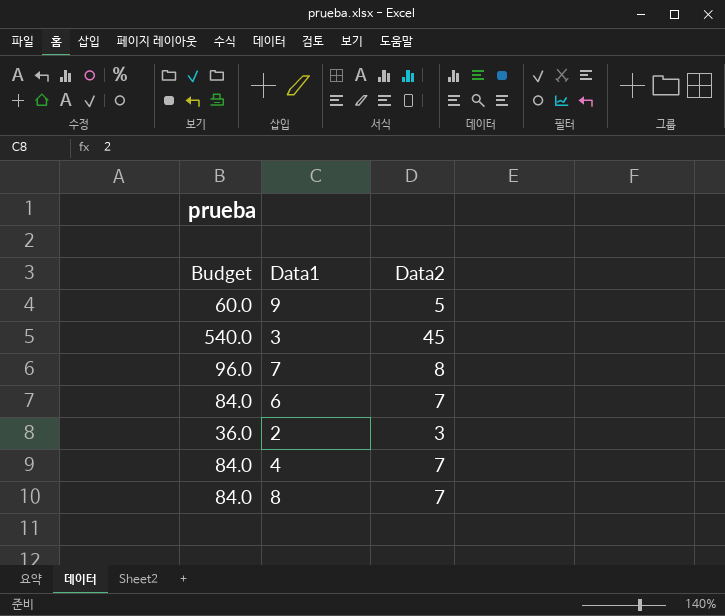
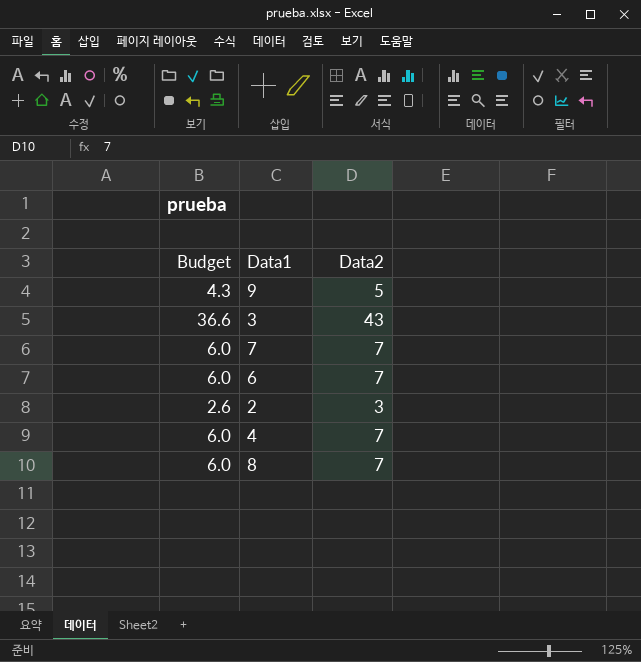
column Budget | formula: [Data2] * 12 -> [Data2] * 0.85
3 | Data2: 45 -> 43
7 | Data2: 8 -> 7

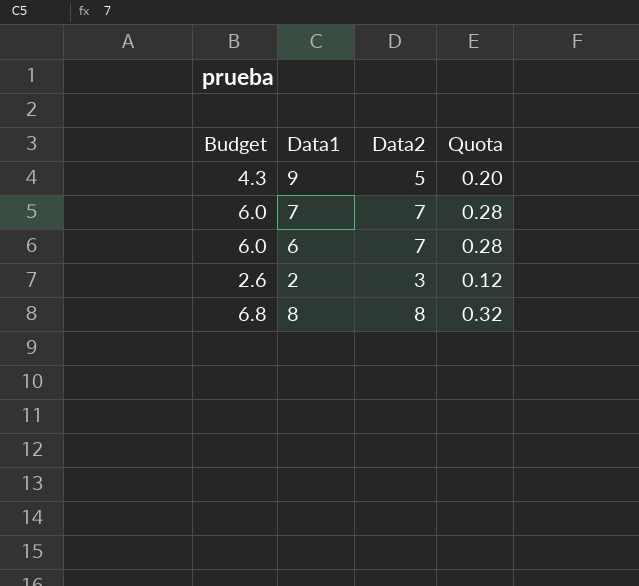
column Quota | formula: none -> [Data2] * 0.04
row 3: 36.6 | 43 -> none
row 4: 6.0 | 7 -> none
8 | Budget: 6.0 -> 6.8
8 | Data2: 7 -> 8

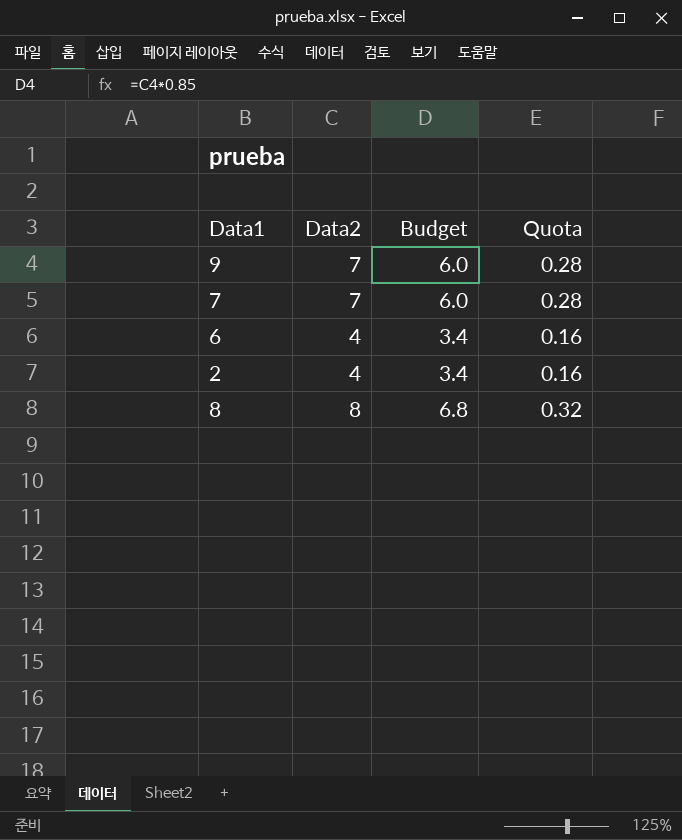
column Budget | position: 1 -> 3
9 | Data2: 5 -> 7
9 | Budget: 4.3 -> 6.0
9 | Quota: 0.20 -> 0.28
6 | Data2: 7 -> 4
6 | Budget: 6.0 -> 3.4
6 | Quota: 0.28 -> 0.16
2 | Data2: 3 -> 4
2 | Budget: 2.6 -> 3.4
2 | Quota: 0.12 -> 0.16

